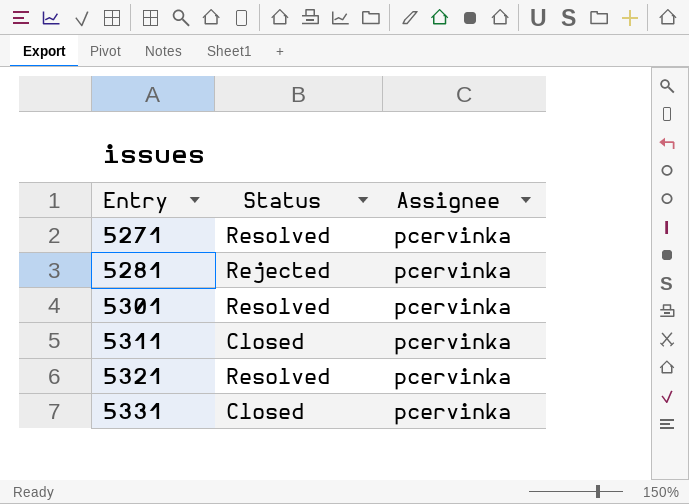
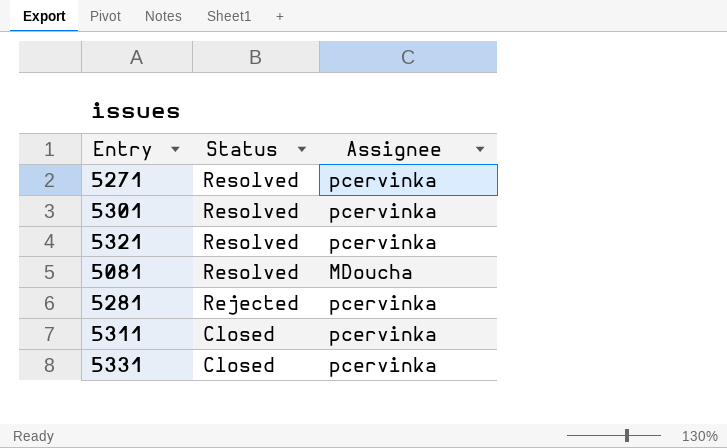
row order: Entry ascending -> Status descending
row 5081: none -> Resolved | MDoucha

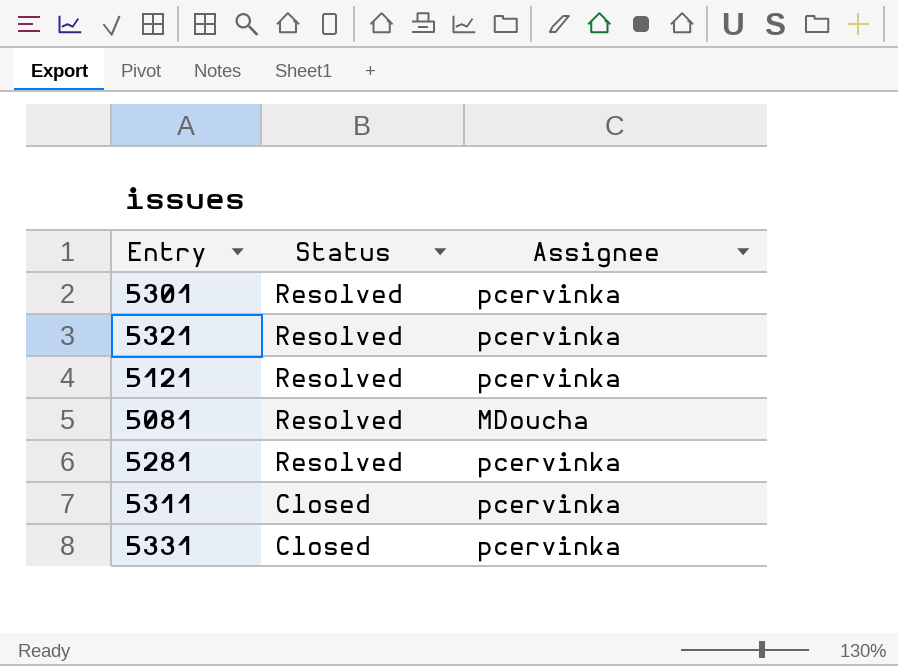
row 5271: Resolved | pcervinka -> none
row 5121: none -> Resolved | pcervinka
5281 | Status: Rejected -> Resolved

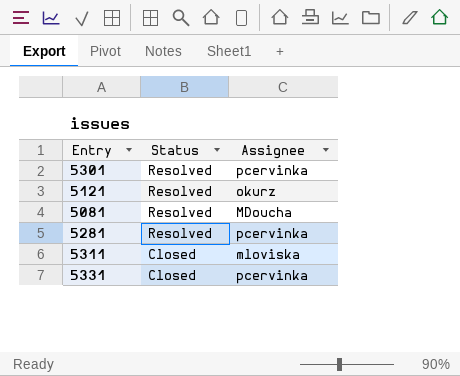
row 5321: Resolved | pcervinka -> none
5121 | Assignee: pcervinka -> okurz
5311 | Assignee: pcervinka -> mloviska

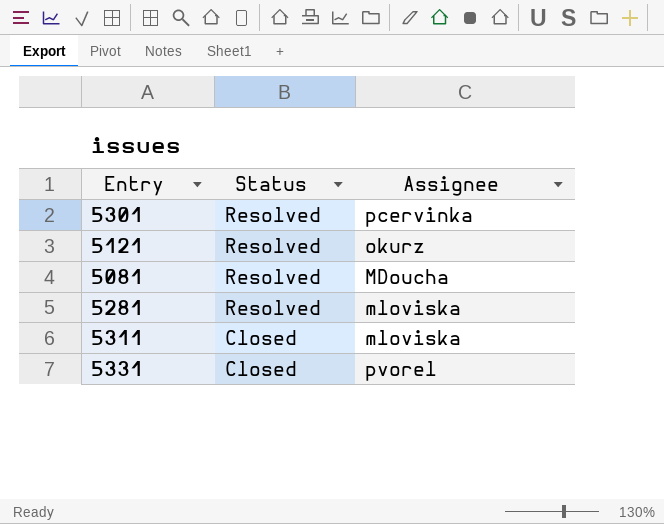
5281 | Assignee: pcervinka -> mloviska
5331 | Assignee: pcervinka -> pvorel

